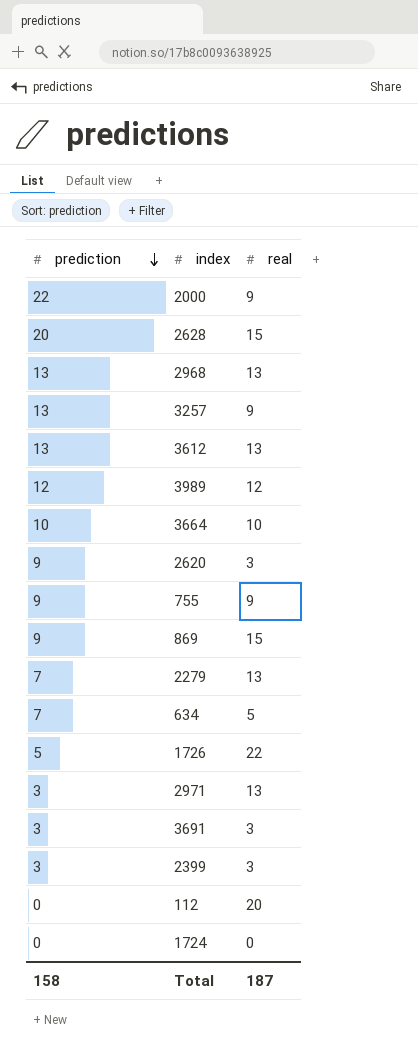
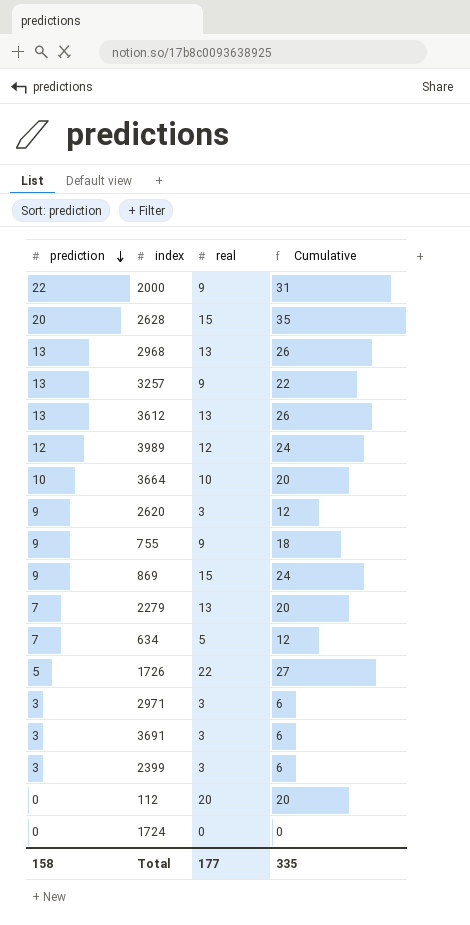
column Cumulative | formula: none -> [prediction] + [real]
2971 | real: 13 -> 3
Total | real: 187 -> 177

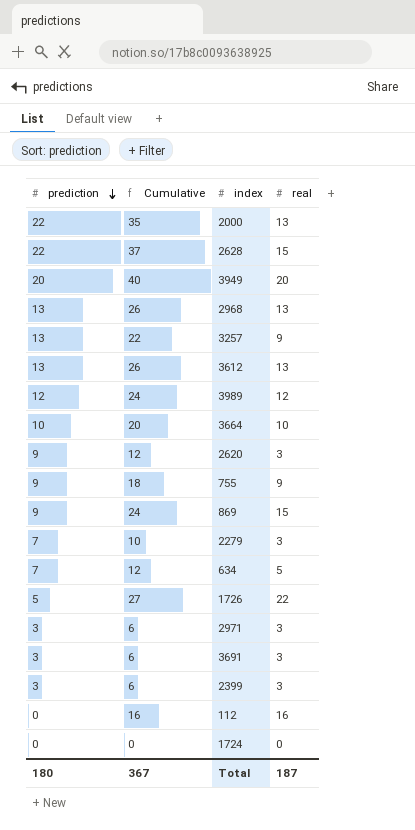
column Cumulative | position: 4 -> 2
2000 | Cumulative: 31 -> 35
2000 | real: 9 -> 13
2628 | prediction: 20 -> 22
2628 | Cumulative: 35 -> 37
row 3949: none -> 20 | 40 | 20
2279 | Cumulative: 20 -> 10
2279 | real: 13 -> 3
112 | Cumulative: 20 -> 16
112 | real: 20 -> 16
Total | prediction: 158 -> 180
Total | Cumulative: 335 -> 367
Total | real: 177 -> 187

